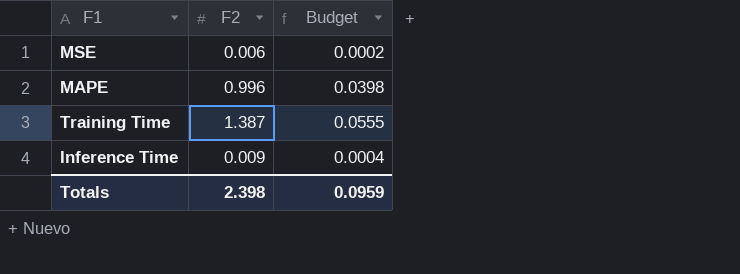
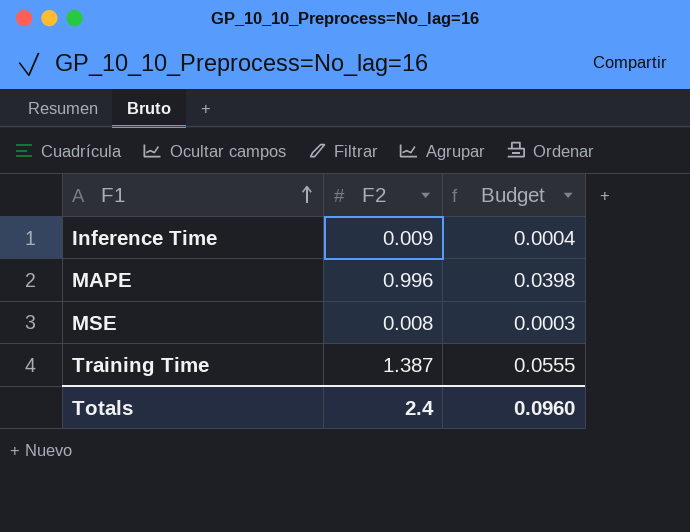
row order: none -> F1 ascending
MSE | F2: 0.006 -> 0.008
MSE | Budget: 0.0002 -> 0.0003
Totals | F2: 2.398 -> 2.4
Totals | Budget: 0.0959 -> 0.0960

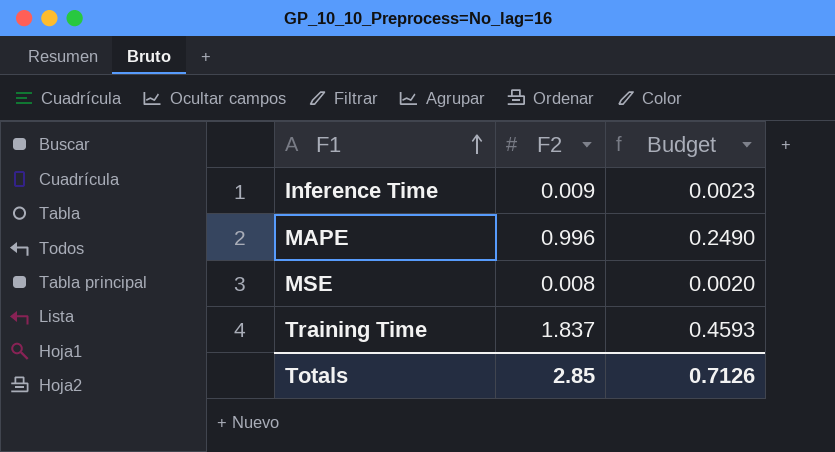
column Budget | formula: [F2] * 0.04 -> [F2] * 0.25
Training Time | F2: 1.387 -> 1.837
Totals | F2: 2.4 -> 2.85
Totals | Budget: 0.0960 -> 0.7126

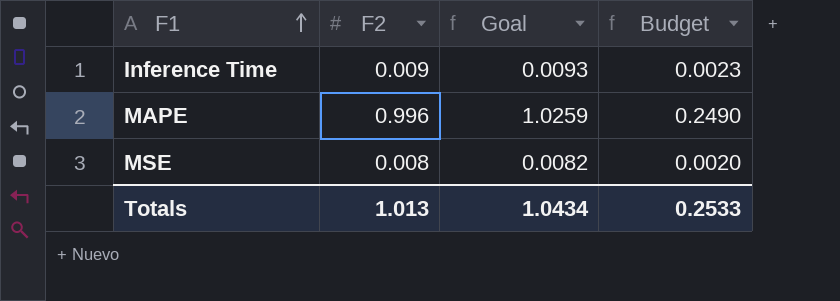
column Goal | formula: none -> [F2] * 1.03
row Training Time: 1.837 | 0.4593 -> none
Totals | F2: 2.85 -> 1.013
Totals | Budget: 0.7126 -> 0.2533

